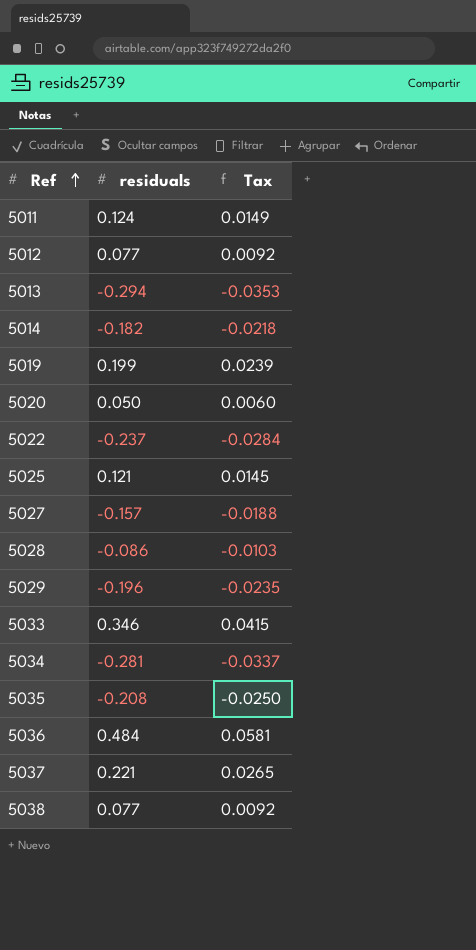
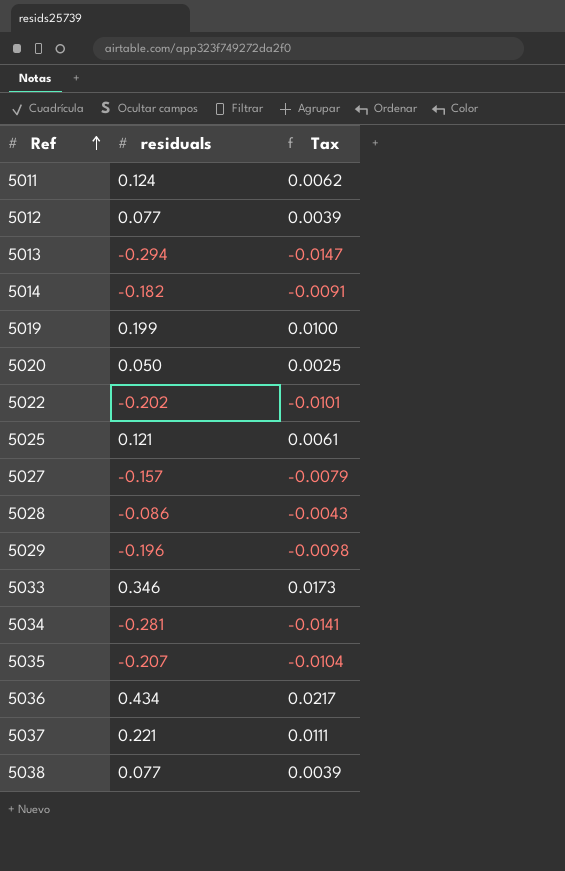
column Tax | formula: [residuals] * 0.12 -> [residuals] * 0.05
5022 | residuals: -0.237 -> -0.202
5035 | residuals: -0.208 -> -0.207
5036 | residuals: 0.484 -> 0.434

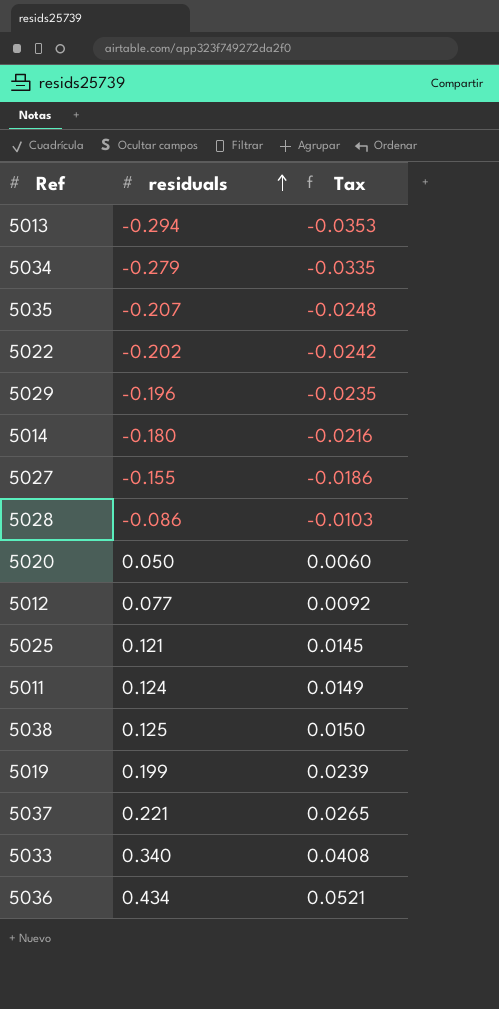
row order: Ref ascending -> residuals ascending
column Tax | formula: [residuals] * 0.05 -> [residuals] * 0.12
5034 | residuals: -0.281 -> -0.279
5014 | residuals: -0.182 -> -0.180
5027 | residuals: -0.157 -> -0.155
5038 | residuals: 0.077 -> 0.125
5033 | residuals: 0.346 -> 0.340

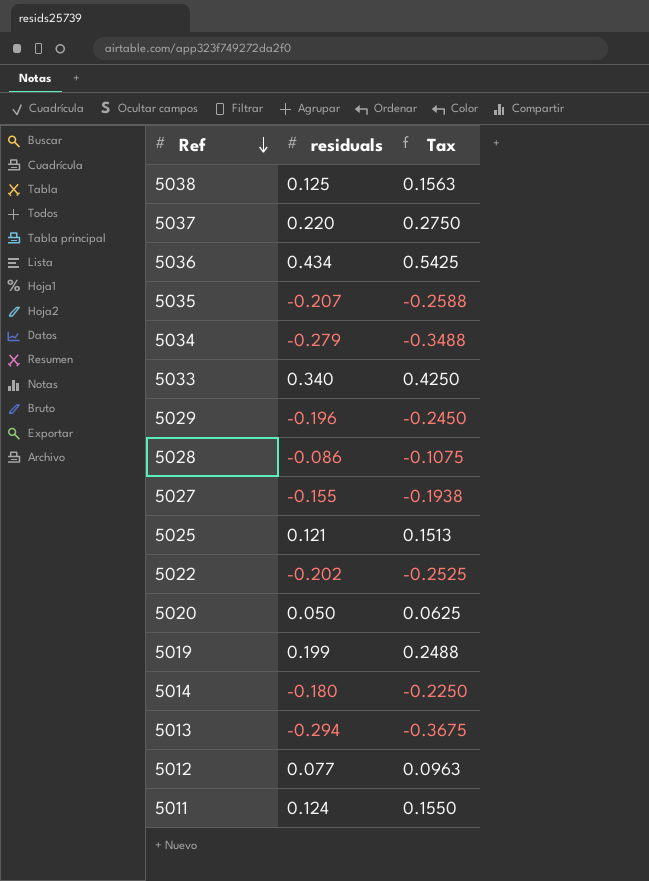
row order: residuals ascending -> Ref descending
column Tax | formula: [residuals] * 0.12 -> [residuals] * 1.25
5037 | residuals: 0.221 -> 0.220

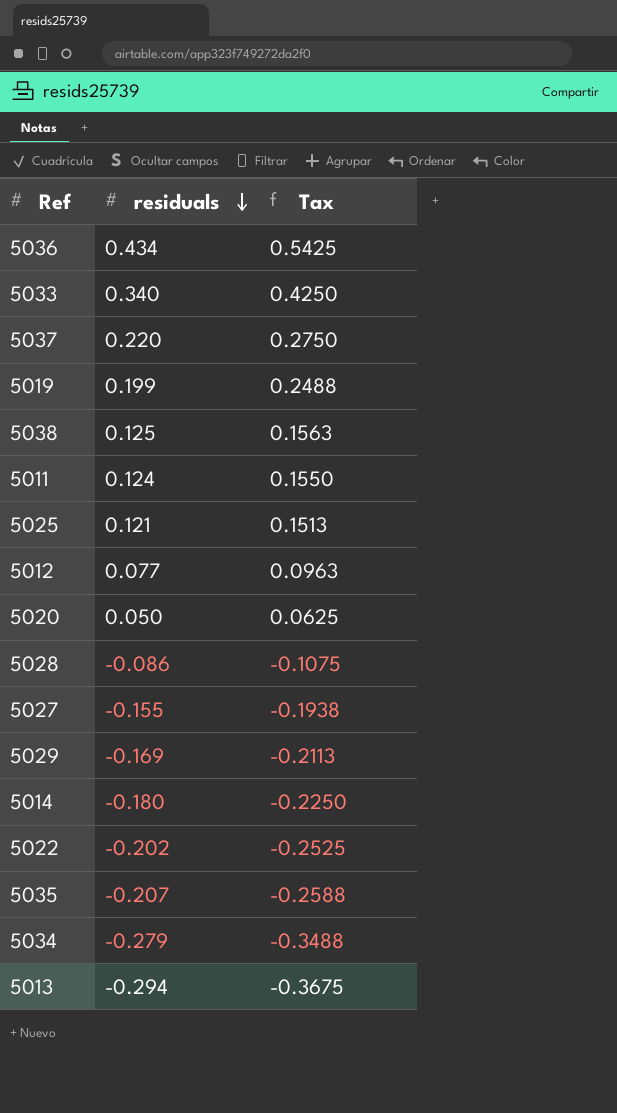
row order: Ref descending -> residuals descending
5029 | residuals: -0.196 -> -0.169
5029 | Tax: -0.2450 -> -0.2113

